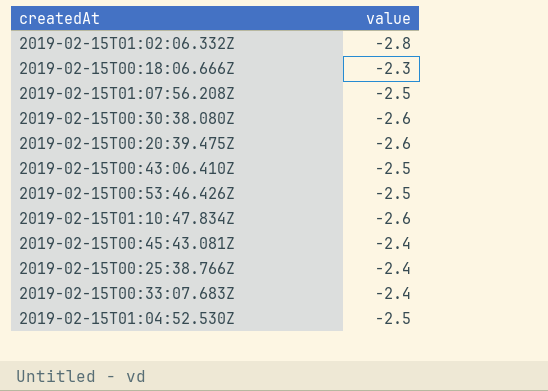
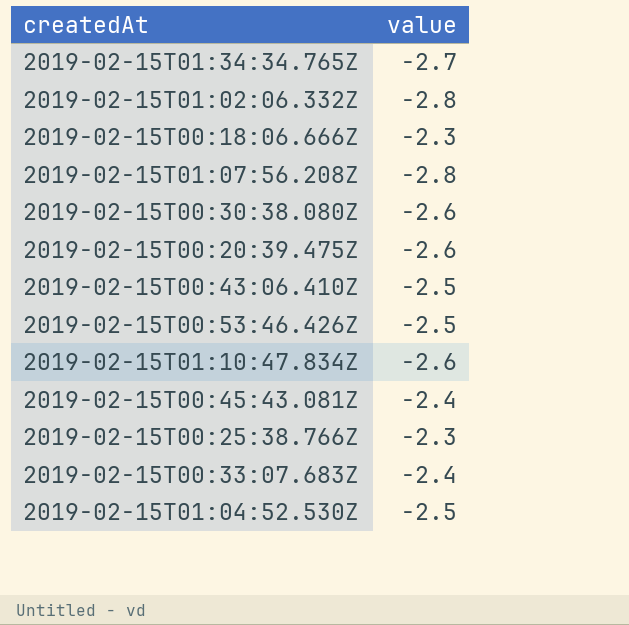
row 2019-02-15T01:34:34.765Z: none -> -2.7
2019-02-15T01:07:56.208Z | value: -2.5 -> -2.8
2019-02-15T00:25:38.766Z | value: -2.4 -> -2.3

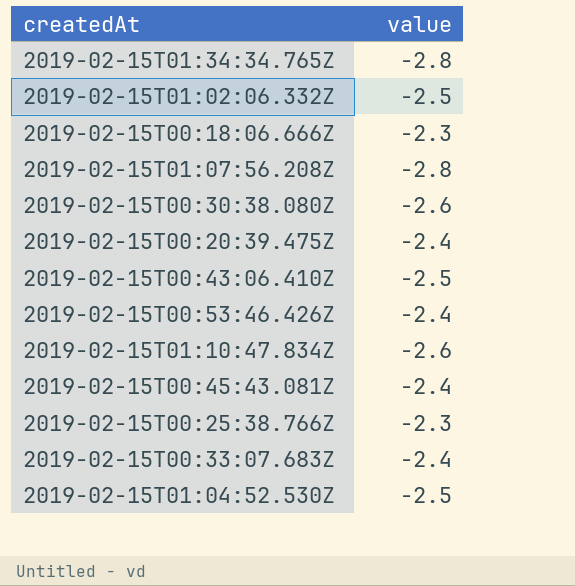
2019-02-15T01:34:34.765Z | value: -2.7 -> -2.8
2019-02-15T01:02:06.332Z | value: -2.8 -> -2.5
2019-02-15T00:20:39.475Z | value: -2.6 -> -2.4
2019-02-15T00:53:46.426Z | value: -2.5 -> -2.4

